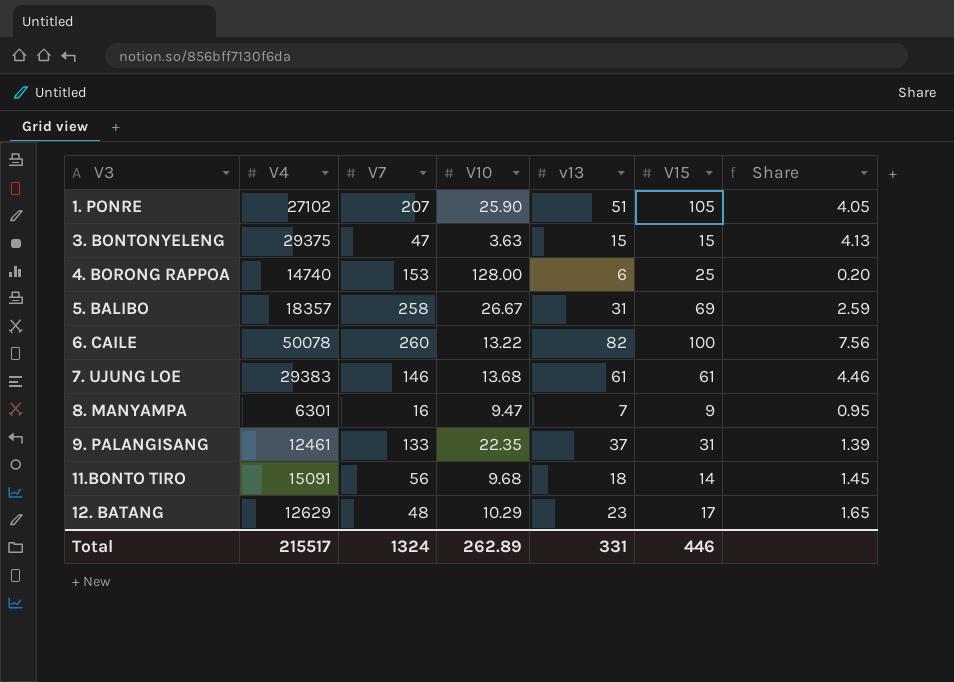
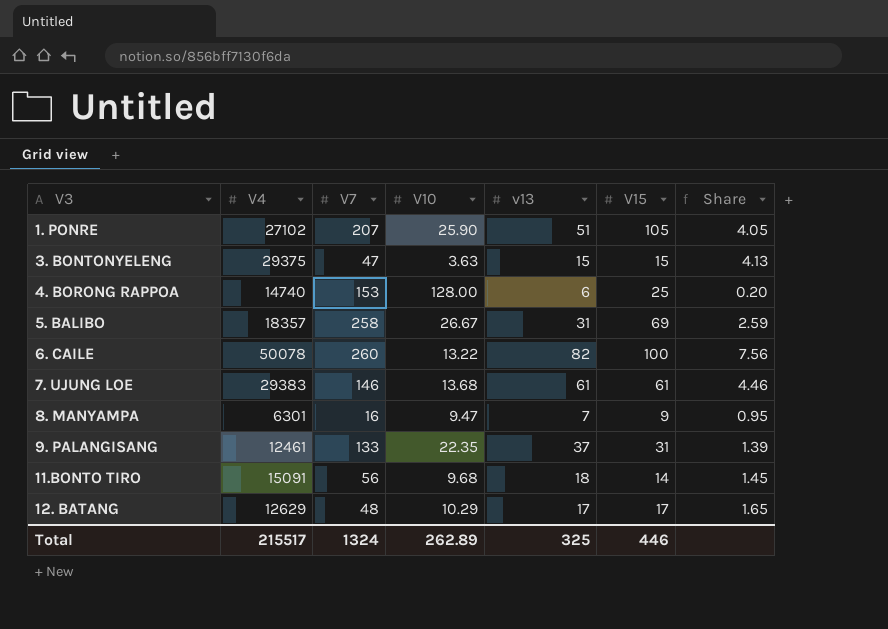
12. BATANG | v13: 23 -> 17
Total | v13: 331 -> 325

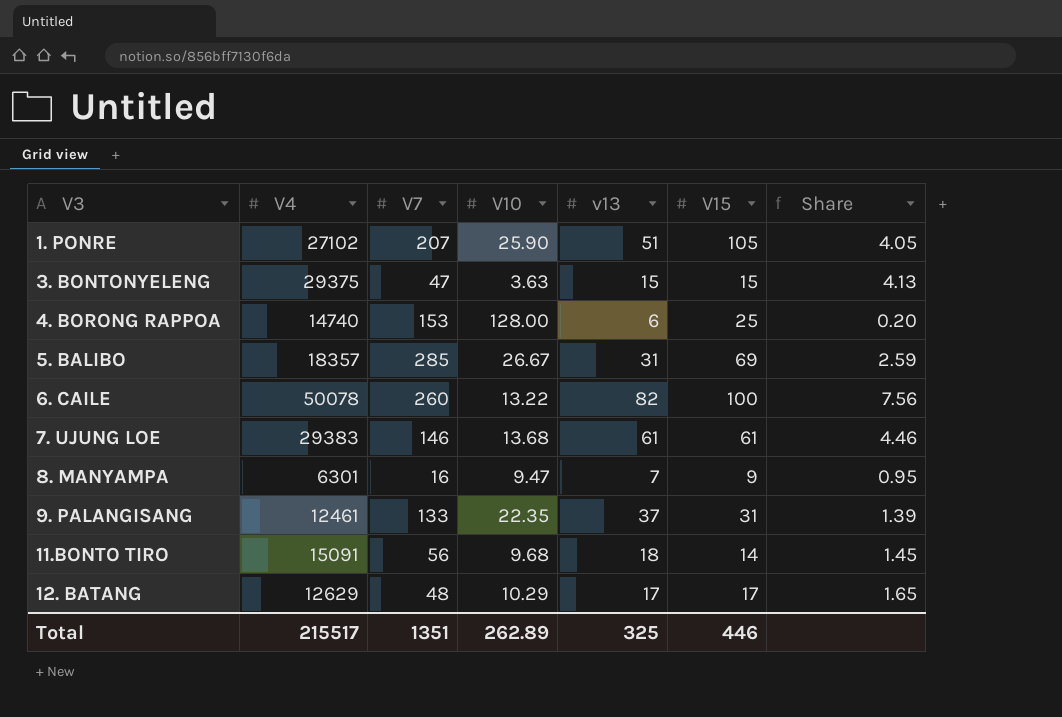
5. BALIBO | V7: 258 -> 285
Total | V7: 1324 -> 1351

